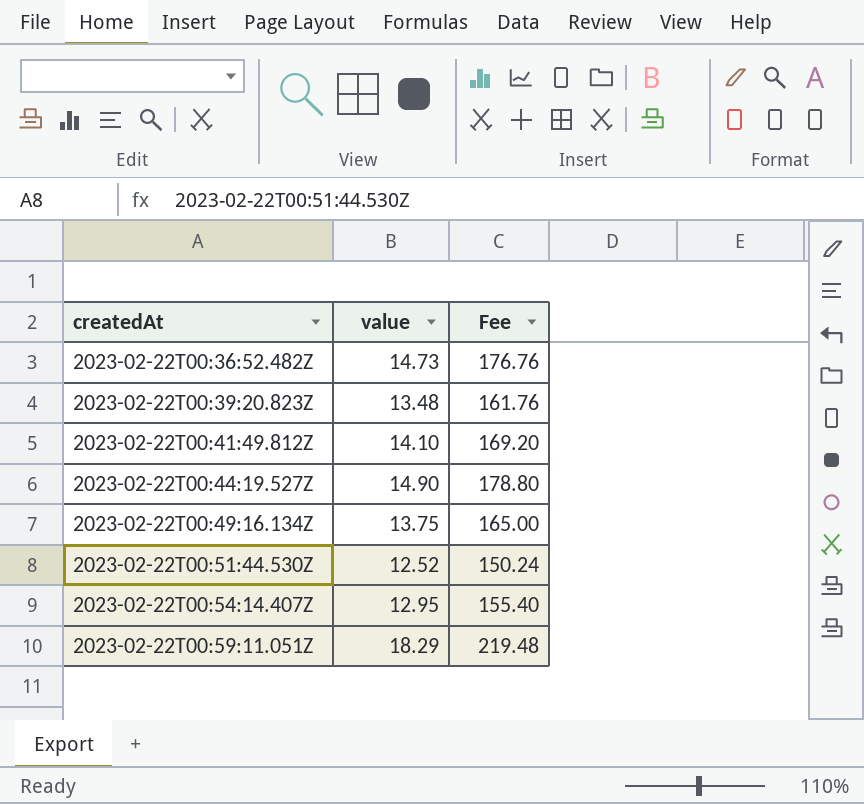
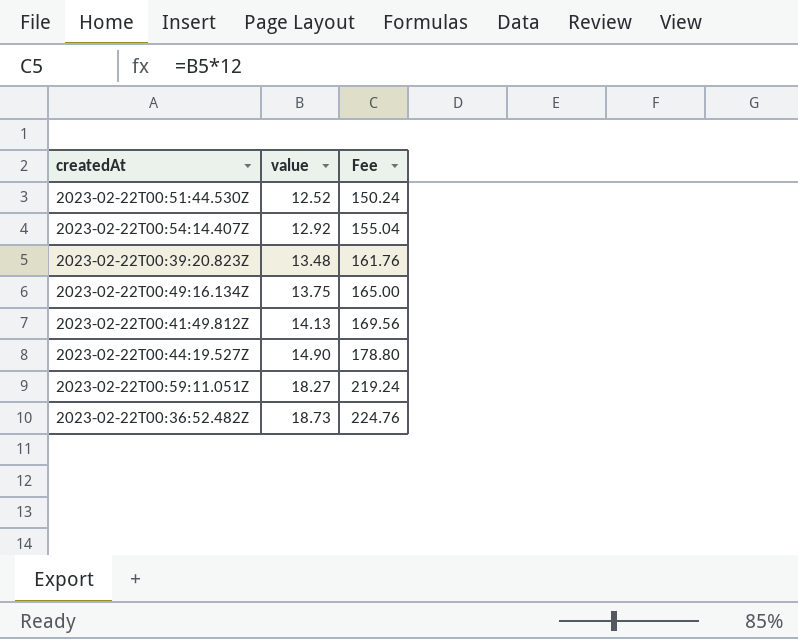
row order: createdAt ascending -> value ascending
2023-02-22T00:54:14.407Z | value: 12.95 -> 12.92
2023-02-22T00:54:14.407Z | Fee: 155.40 -> 155.04
2023-02-22T00:41:49.812Z | value: 14.10 -> 14.13
2023-02-22T00:41:49.812Z | Fee: 169.20 -> 169.56
2023-02-22T00:59:11.051Z | value: 18.29 -> 18.27
2023-02-22T00:59:11.051Z | Fee: 219.48 -> 219.24
2023-02-22T00:36:52.482Z | value: 14.73 -> 18.73
2023-02-22T00:36:52.482Z | Fee: 176.76 -> 224.76

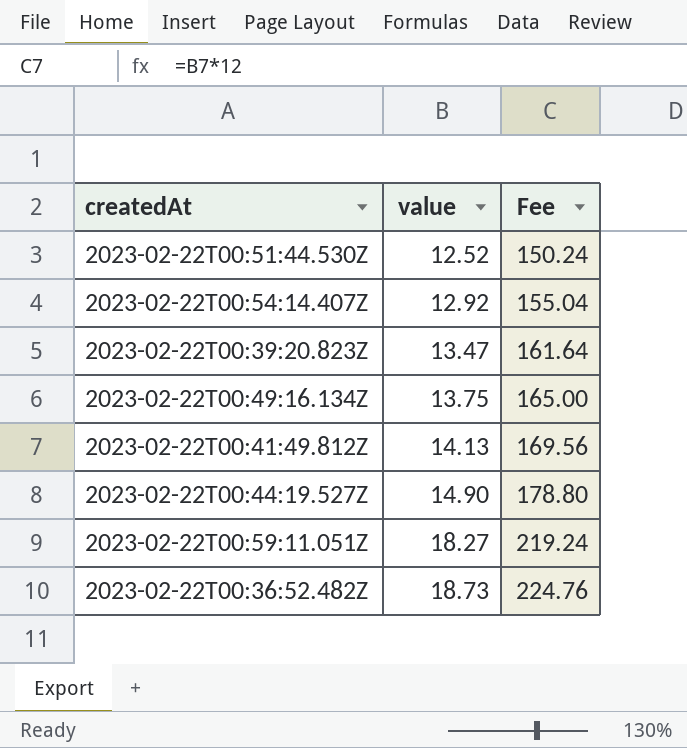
2023-02-22T00:39:20.823Z | value: 13.48 -> 13.47
2023-02-22T00:39:20.823Z | Fee: 161.76 -> 161.64

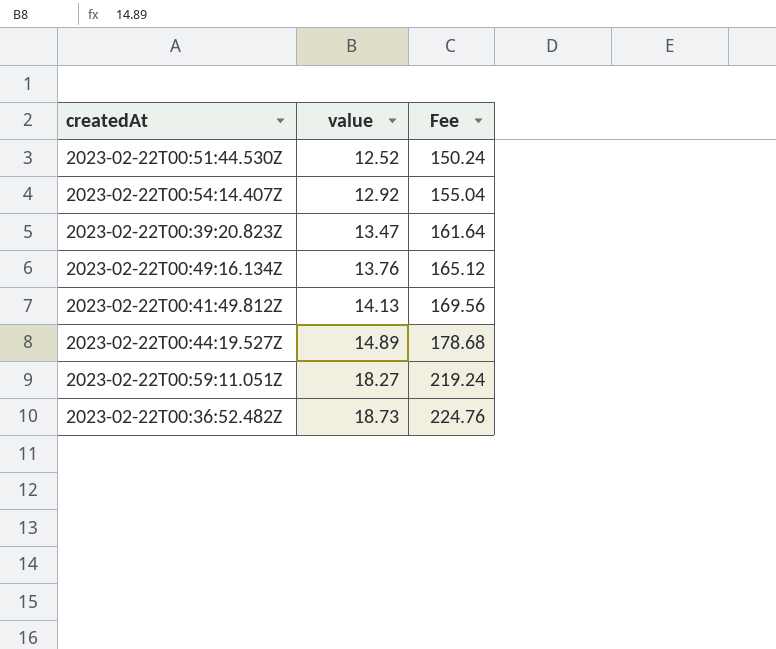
2023-02-22T00:49:16.134Z | value: 13.75 -> 13.76
2023-02-22T00:49:16.134Z | Fee: 165.00 -> 165.12
2023-02-22T00:44:19.527Z | value: 14.90 -> 14.89
2023-02-22T00:44:19.527Z | Fee: 178.80 -> 178.68

